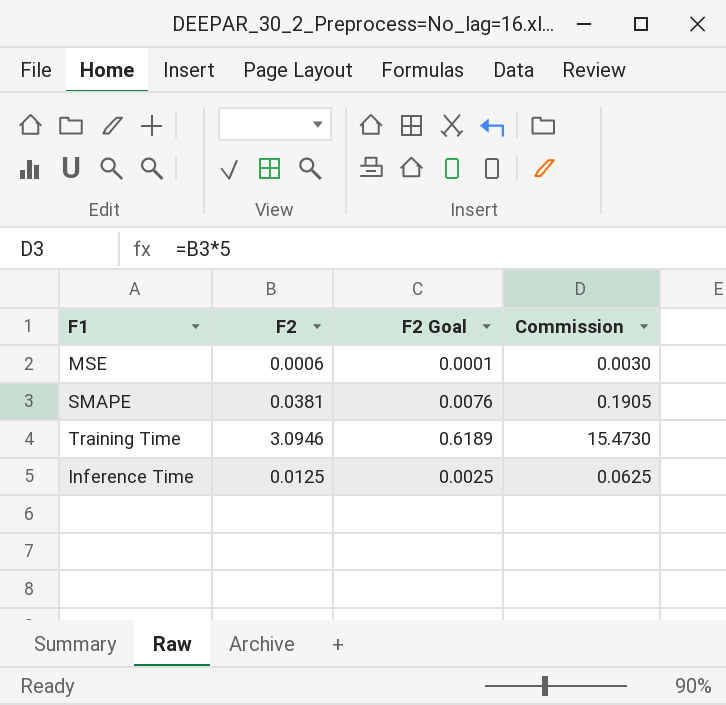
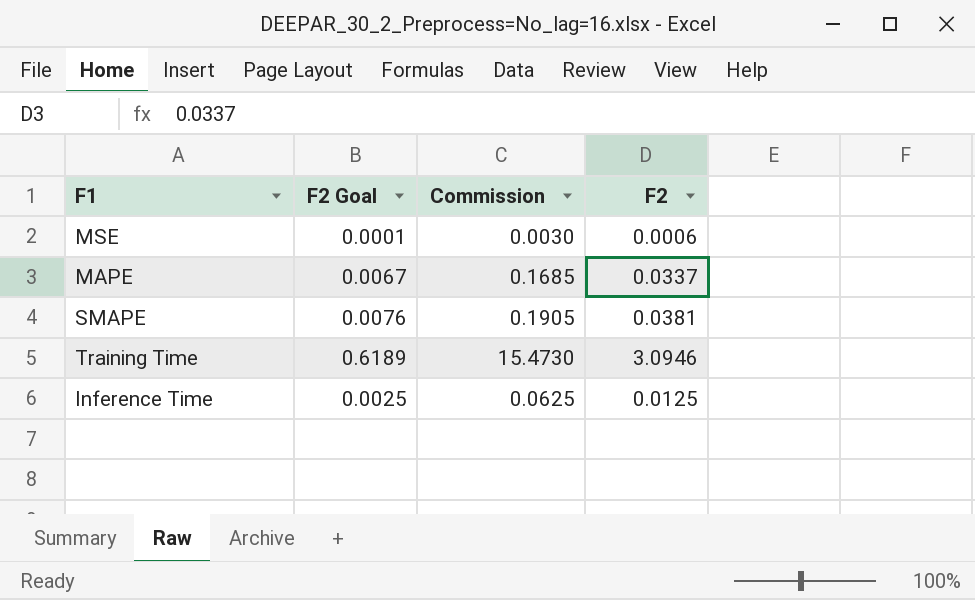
column F2 | position: 2 -> 4
row MAPE: none -> 0.0067 | 0.1685 | 0.0337

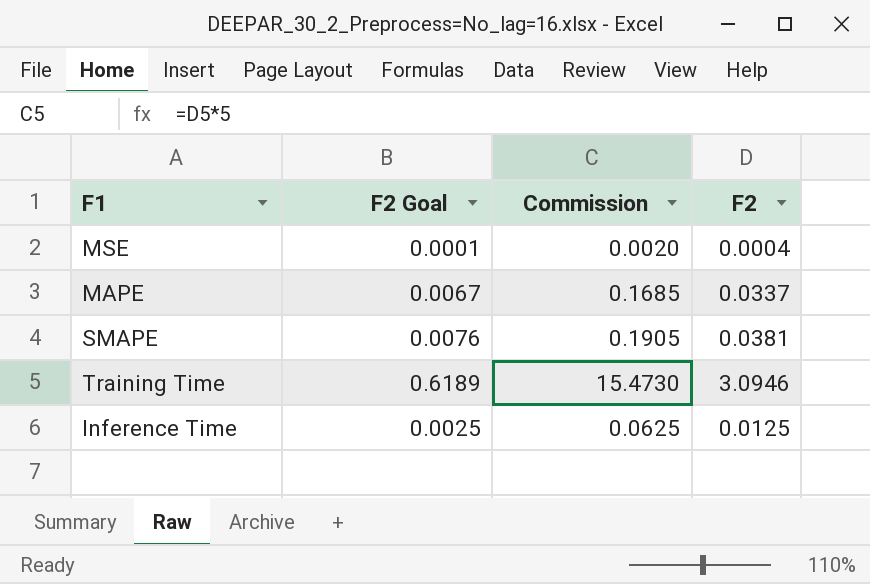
MSE | Commission: 0.0030 -> 0.0020
MSE | F2: 0.0006 -> 0.0004

